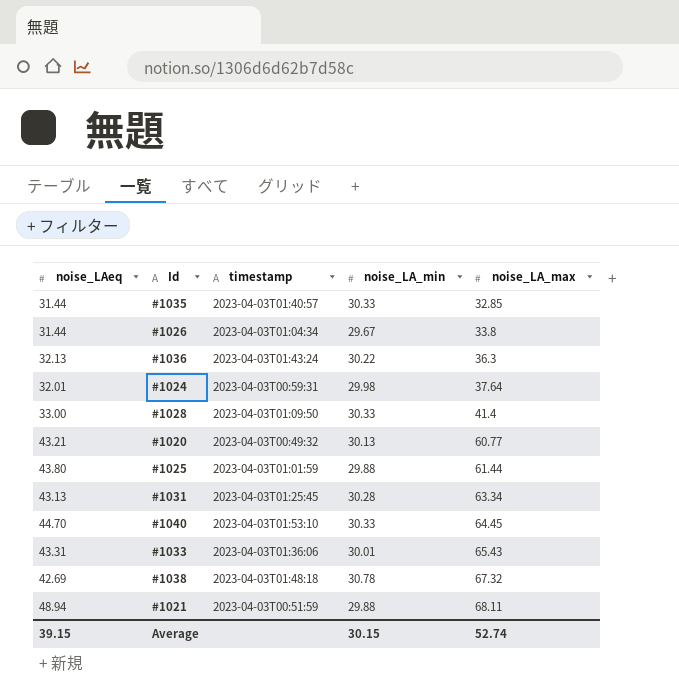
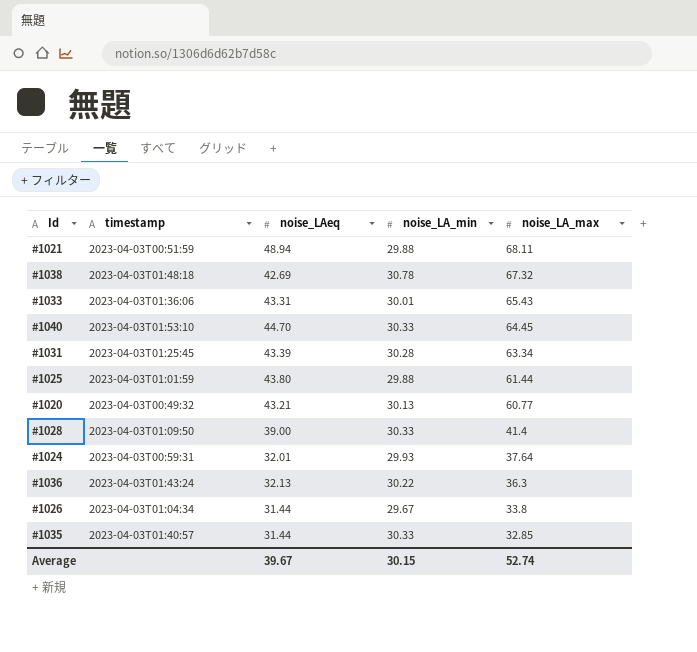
row order: noise_LA_max ascending -> noise_LA_max descending
column noise_LAeq | position: 1 -> 3
#1031 | noise_LAeq: 43.13 -> 43.39
#1028 | noise_LAeq: 33.00 -> 39.00
#1024 | noise_LA_min: 29.98 -> 29.93
Average | noise_LAeq: 39.15 -> 39.67

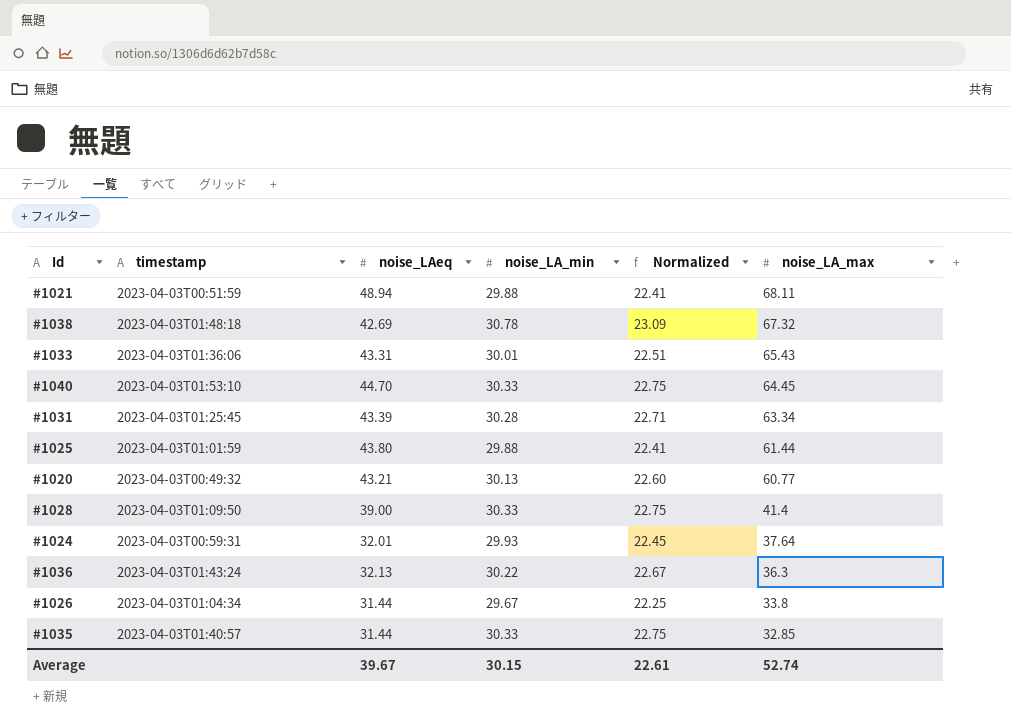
column Normalized | formula: none -> [noise_LA_min] * 0.75

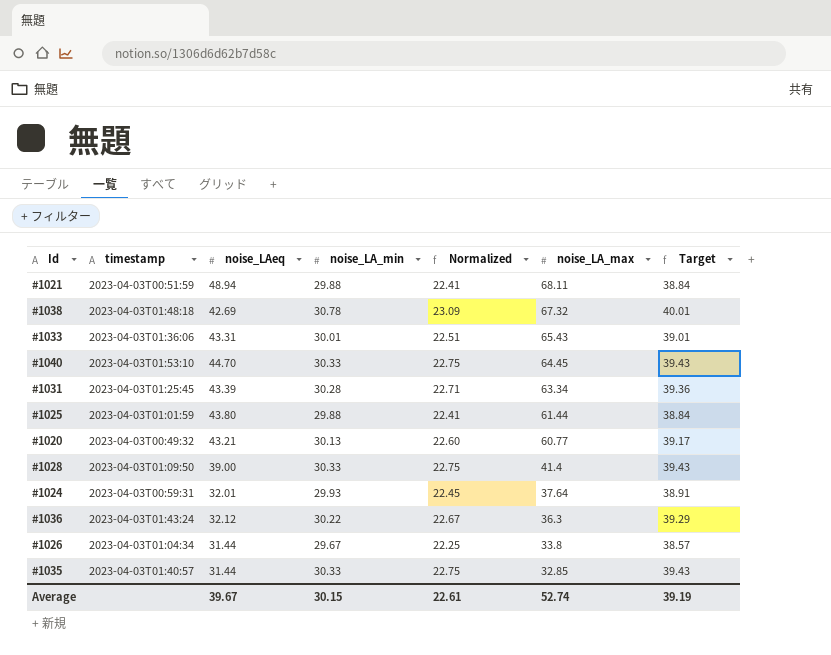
column Target | formula: none -> [noise_LA_min] * 1.3
#1036 | noise_LAeq: 32.13 -> 32.12

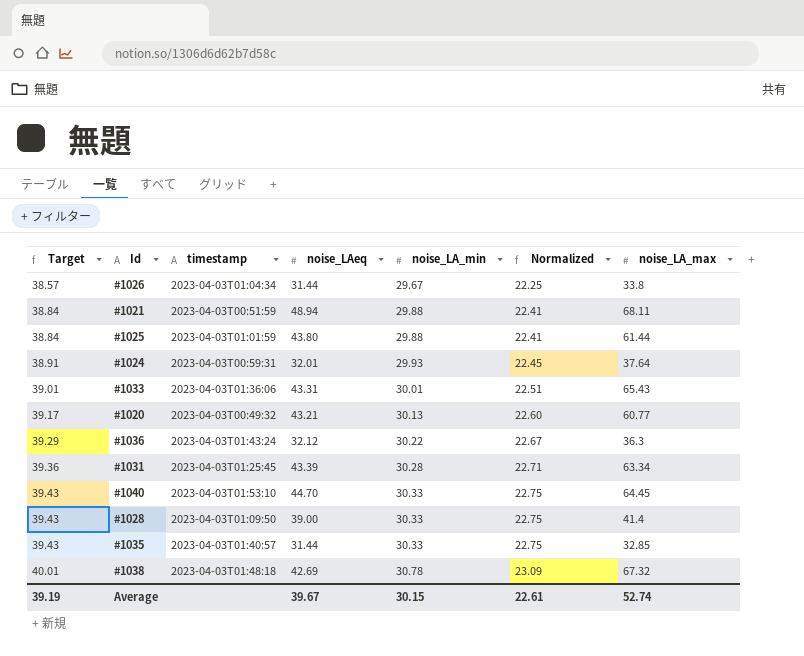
row order: noise_LA_max descending -> Target ascending
column Target | position: 7 -> 1

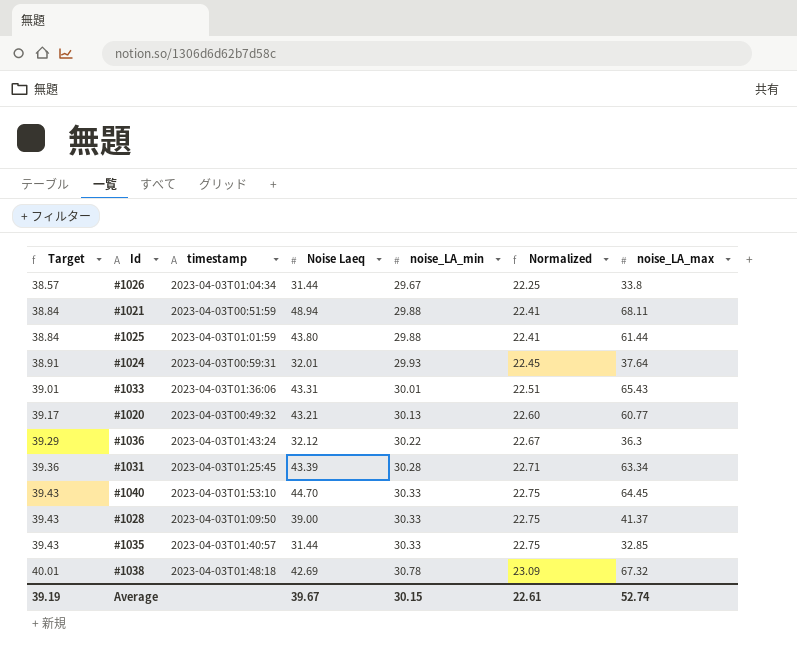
column name: noise_LAeq -> Noise Laeq
#1028 | noise_LA_max: 41.4 -> 41.37

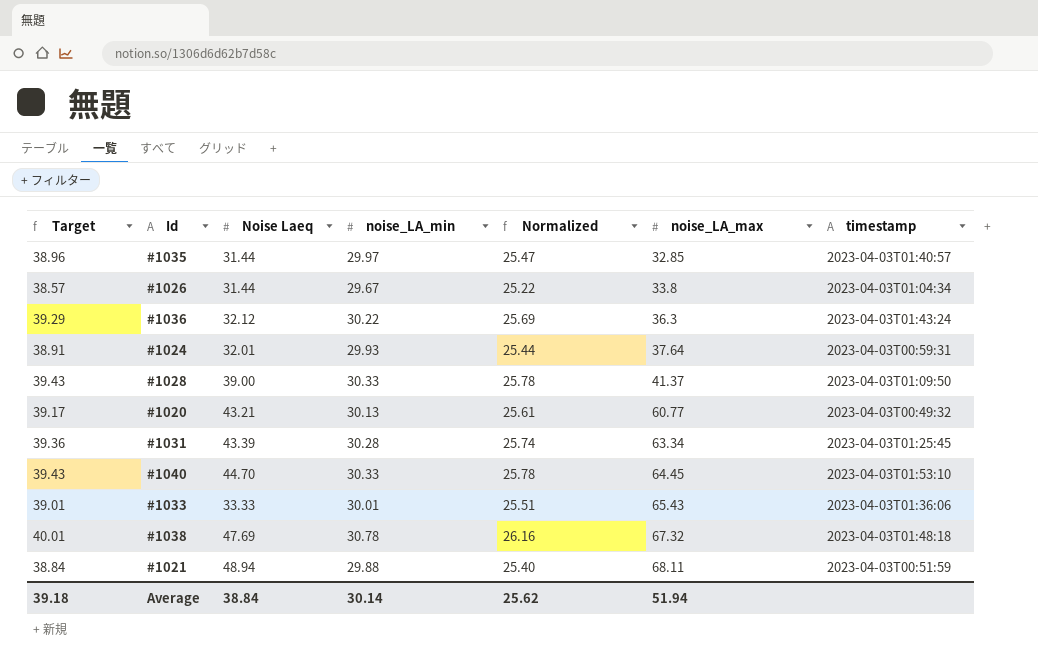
row order: Target ascending -> noise_LA_max ascending
column Normalized | formula: [noise_LA_min] * 0.75 -> [noise_LA_min] * 0.85
column timestamp | position: 3 -> 7
row #1025: 38.84 | 2023-04-03T01:01:59 | 43.80 | 29.88 | 22.41 | 61.44 -> none
#1035 | Target: 39.43 -> 38.96
#1035 | noise_LA_min: 30.33 -> 29.97
#1033 | Noise Laeq: 43.31 -> 33.33
#1038 | Noise Laeq: 42.69 -> 47.69
Average | Target: 39.19 -> 39.18
Average | Noise Laeq: 39.67 -> 38.84
Average | noise_LA_min: 30.15 -> 30.14
Average | Normalized: 22.61 -> 25.62
Average | noise_LA_max: 52.74 -> 51.94

